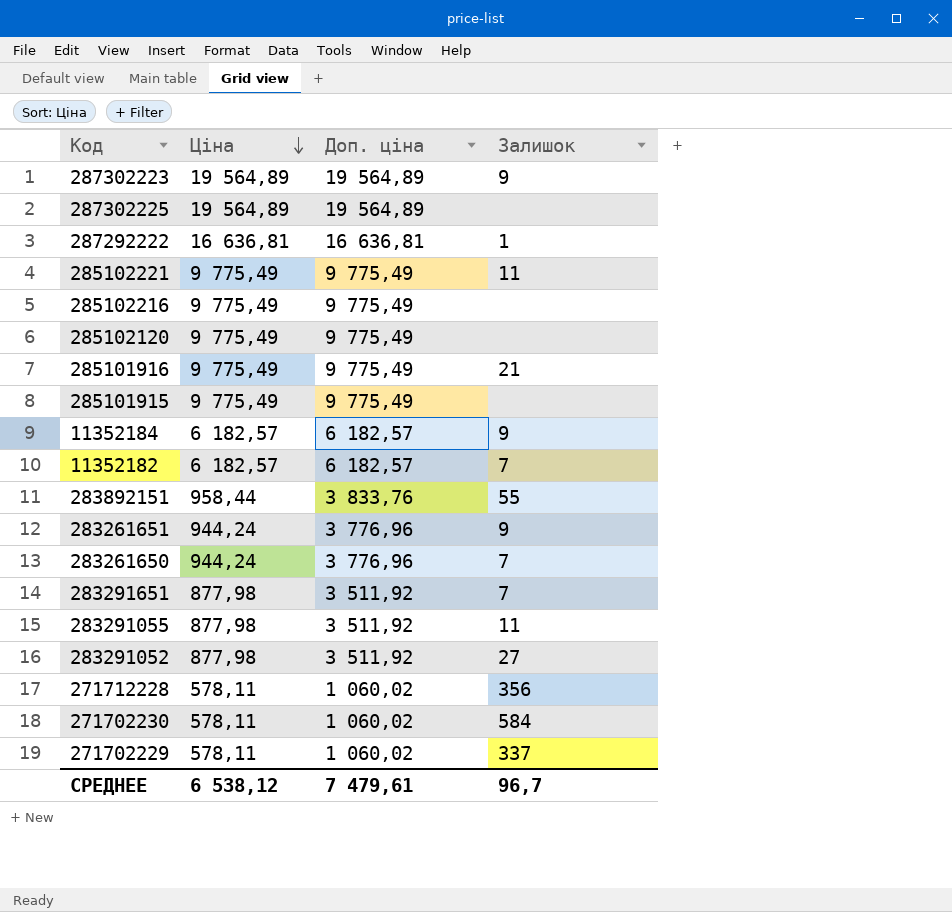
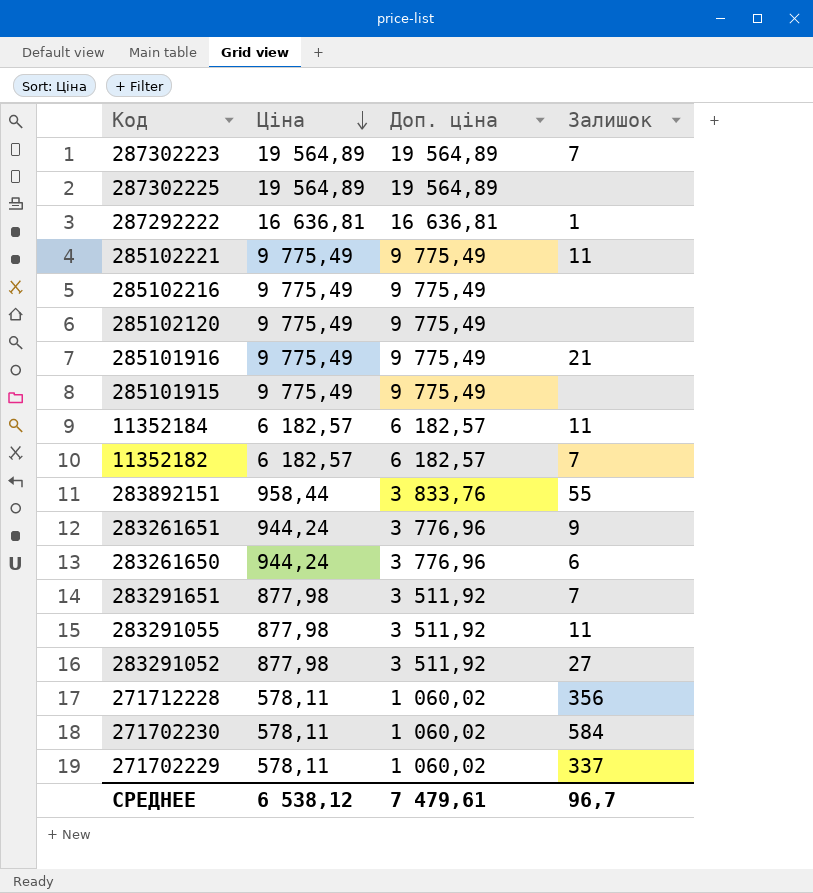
287302223 | Залишок: 9 -> 7
11352184 | Залишок: 9 -> 11
283261650 | Залишок: 7 -> 6

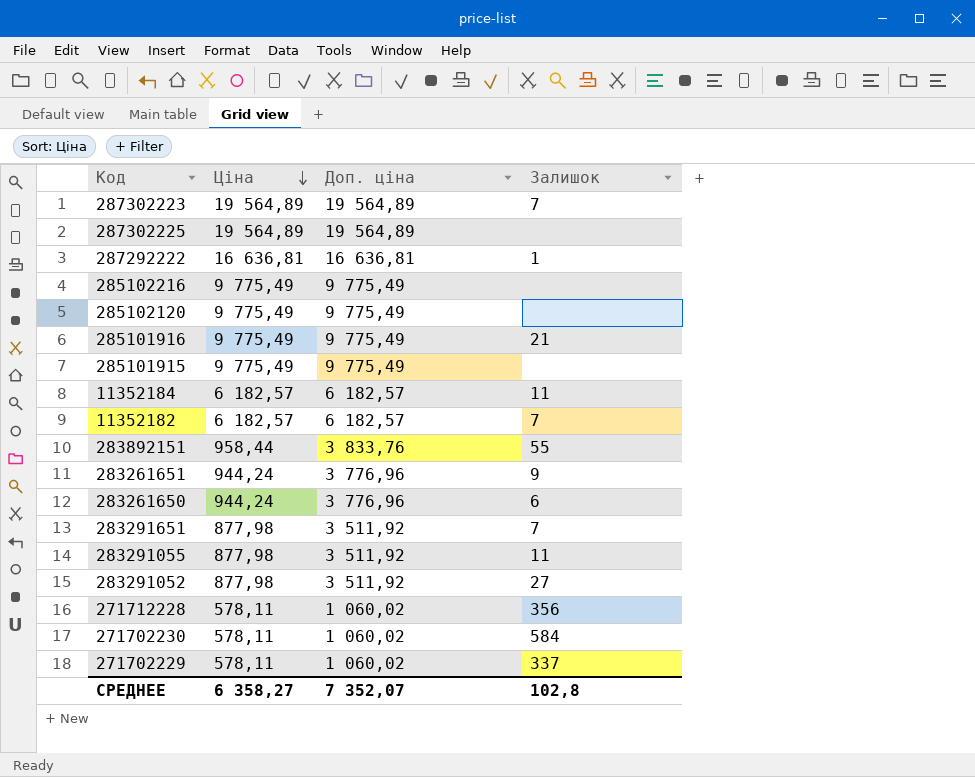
row 285102221: 9 775,49 | 9 775,49 | 11 -> none
СРЕДНЕЕ | Ціна: 6 538,12 -> 6 358,27
СРЕДНЕЕ | Доп. ціна: 7 479,61 -> 7 352,07
СРЕДНЕЕ | Залишок: 96,7 -> 102,8

